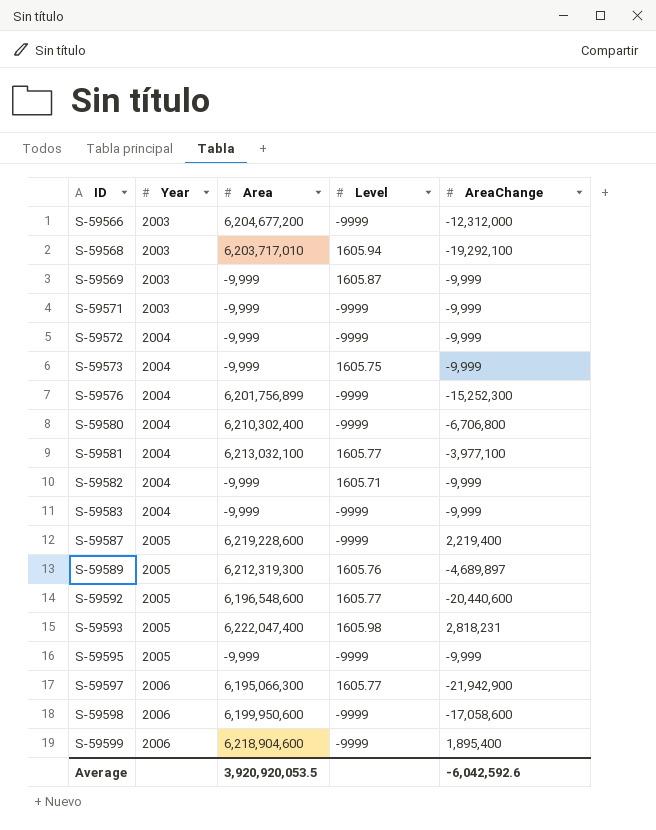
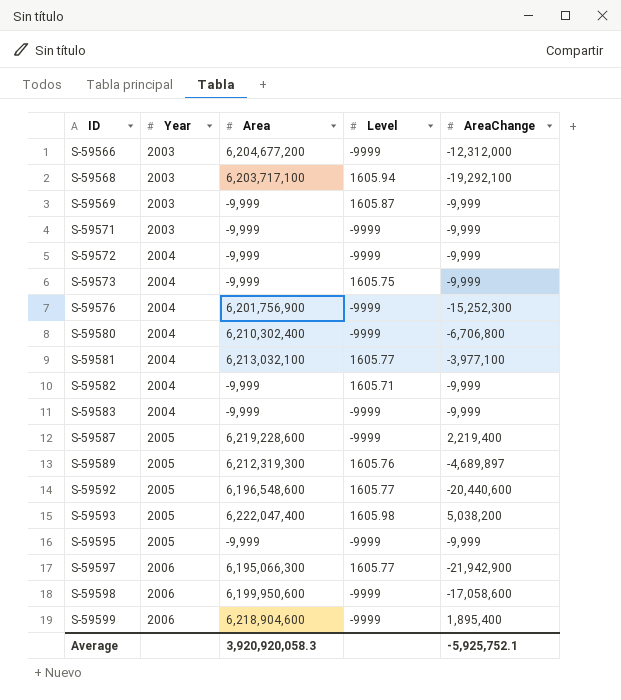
S-59568 | Area: 6,203,717,010 -> 6,203,717,100
S-59576 | Area: 6,201,756,899 -> 6,201,756,900
S-59593 | AreaChange: 2,818,231 -> 5,038,200
Average | Area: 3,920,920,053.5 -> 3,920,920,058.3
Average | AreaChange: -6,042,592.6 -> -5,925,752.1

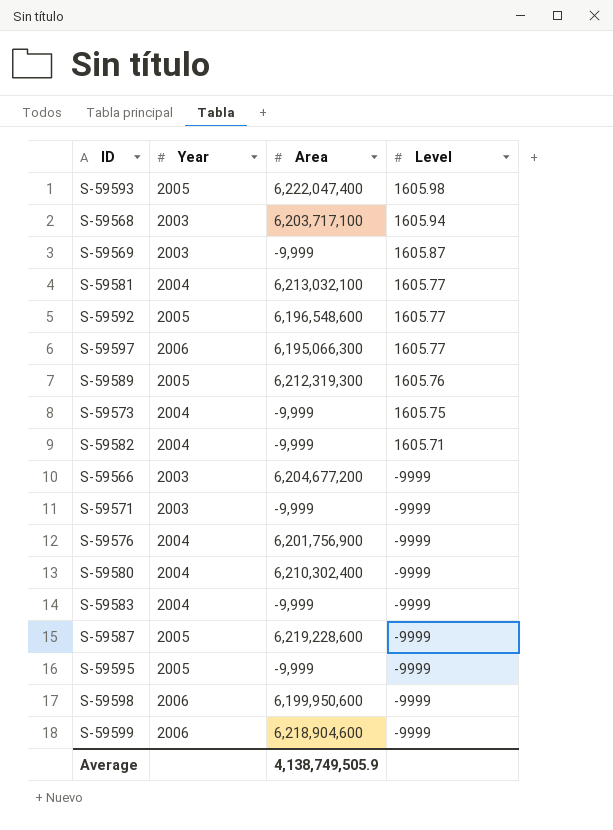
row order: ID ascending -> Level descending
column AreaChange | position: 5 -> none
row S-59572: 2004 | -9,999 | -9999 | -9,999 -> none
Average | Area: 3,920,920,058.3 -> 4,138,749,505.9

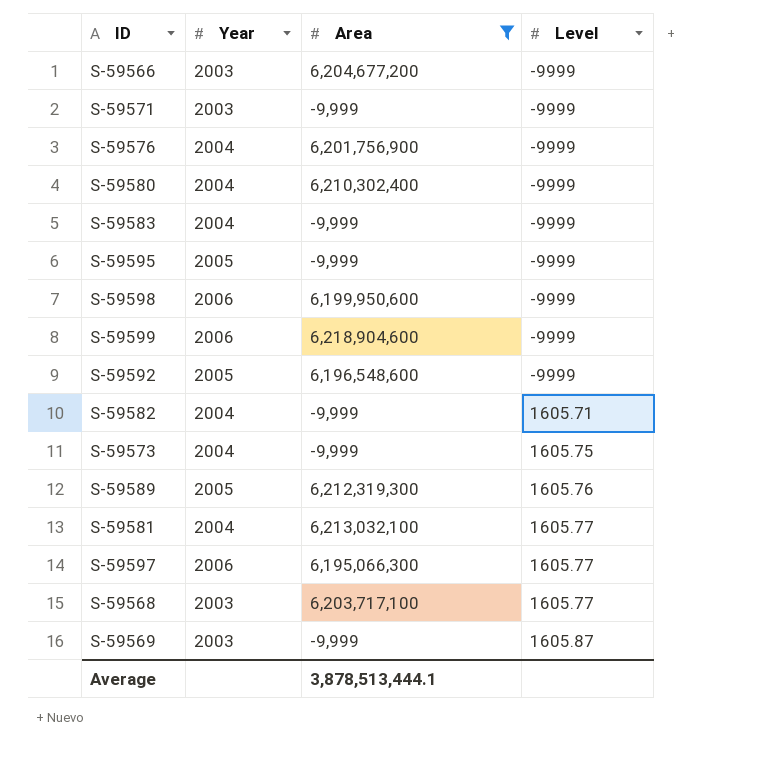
filter: none -> Area <= 6,218,904,600
row order: Level descending -> Level ascending
S-59592 | Level: 1605.77 -> -9999
S-59568 | Level: 1605.94 -> 1605.77
Average | Area: 4,138,749,505.9 -> 3,878,513,444.1

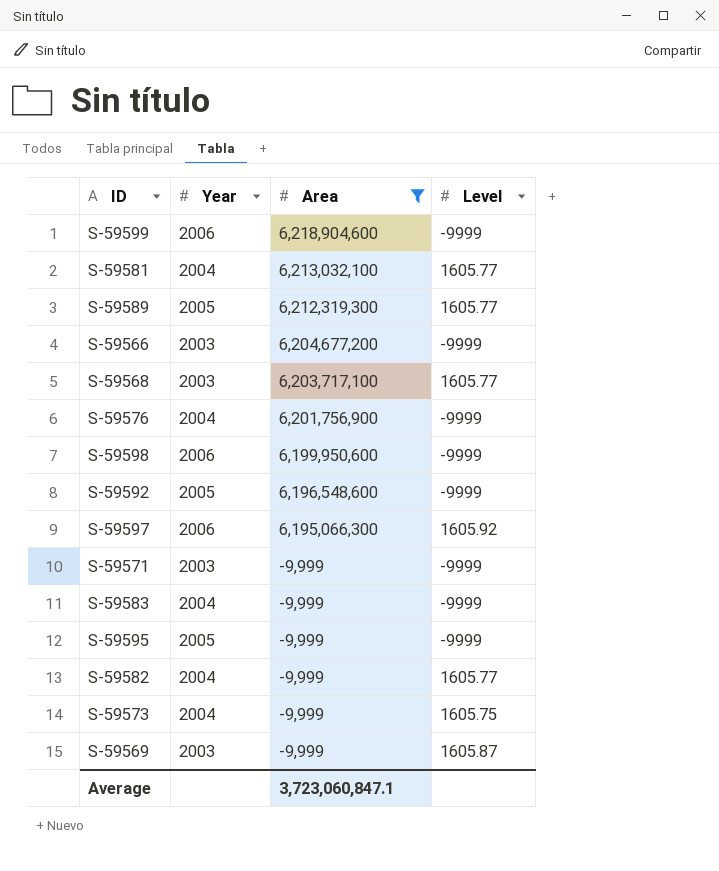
row order: Level ascending -> Area descending
row S-59580: 2004 | 6,210,302,400 | -9999 -> none
S-59589 | Level: 1605.76 -> 1605.77
S-59597 | Level: 1605.77 -> 1605.92
S-59582 | Level: 1605.71 -> 1605.77
Average | Area: 3,878,513,444.1 -> 3,723,060,847.1

